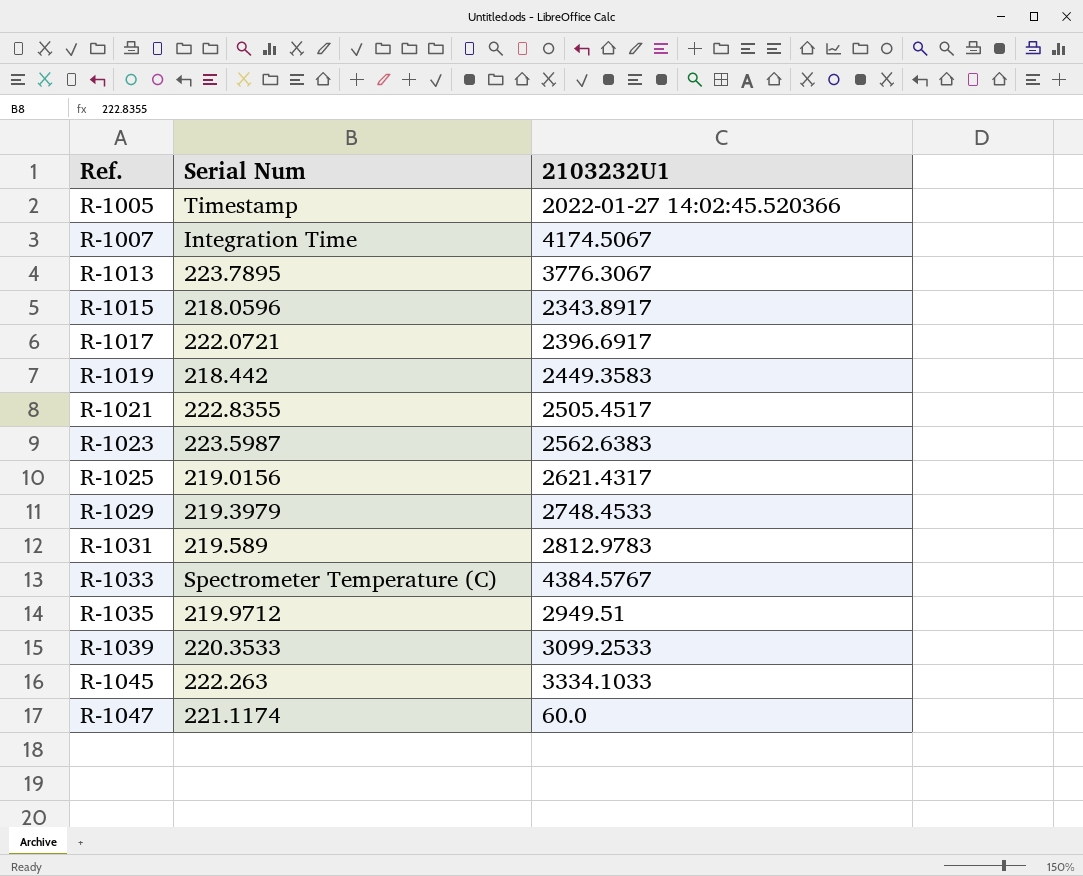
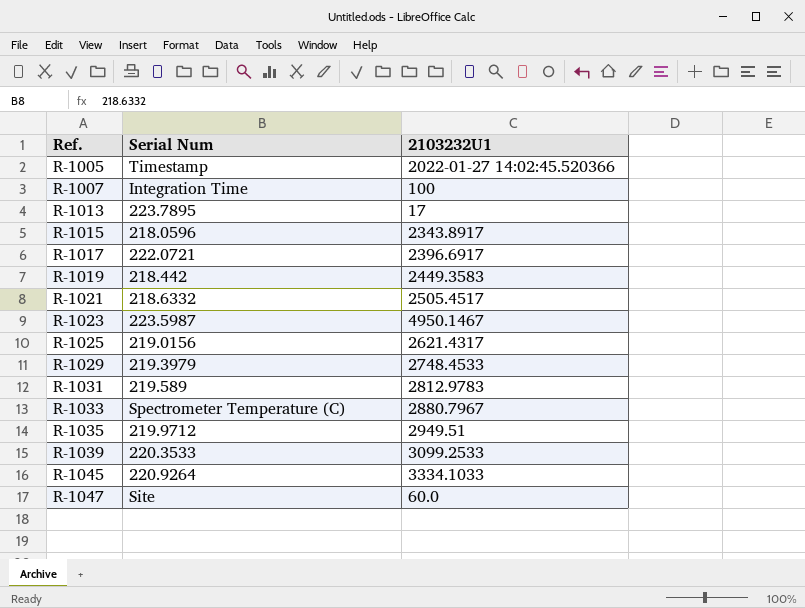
R-1007 | 2103232U1: 4174.5067 -> 100
R-1013 | 2103232U1: 3776.3067 -> 17
R-1021 | Serial Num: 222.8355 -> 218.6332
R-1023 | 2103232U1: 2562.6383 -> 4950.1467
R-1033 | 2103232U1: 4384.5767 -> 2880.7967
R-1045 | Serial Num: 222.263 -> 220.9264
R-1047 | Serial Num: 221.1174 -> Site

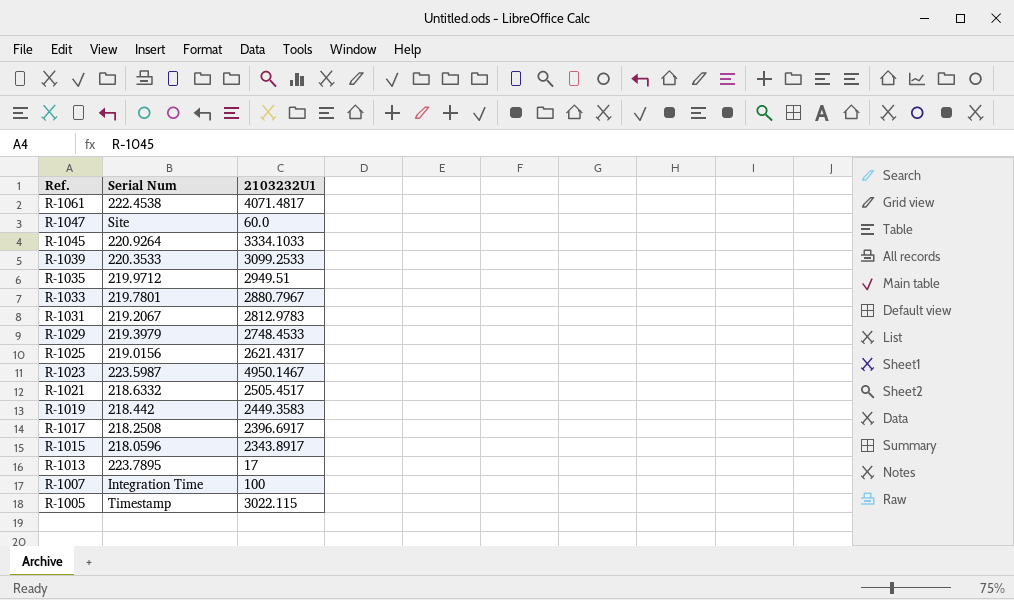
row order: Ref. ascending -> Ref. descending
row R-1061: none -> 222.4538 | 4071.4817
R-1033 | Serial Num: Spectrometer Temperature (C) -> 219.7801
R-1031 | Serial Num: 219.589 -> 219.2067
R-1017 | Serial Num: 222.0721 -> 218.2508
R-1005 | 2103232U1: 2022-01-27 14:02:45.520366 -> 3022.115

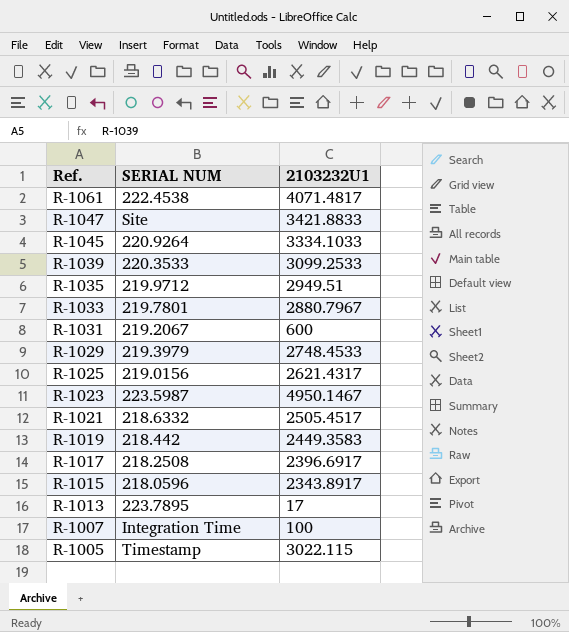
column name: Serial Num -> SERIAL NUM
R-1047 | 2103232U1: 60.0 -> 3421.8833
R-1031 | 2103232U1: 2812.9783 -> 600

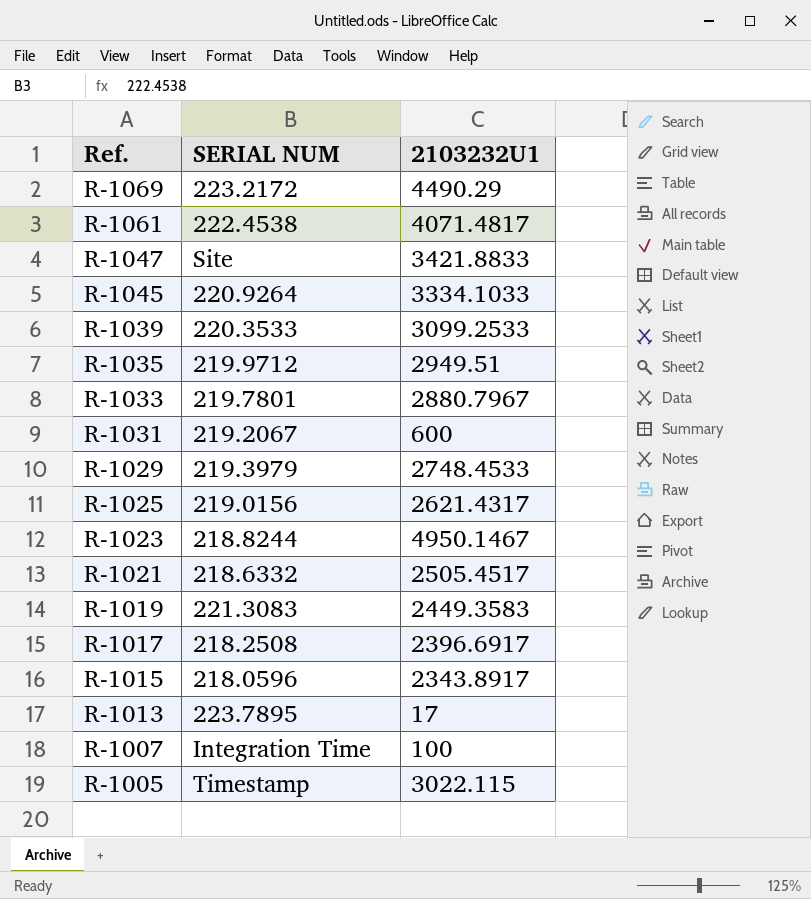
row R-1069: none -> 223.2172 | 4490.29
R-1023 | SERIAL NUM: 223.5987 -> 218.8244
R-1019 | SERIAL NUM: 218.442 -> 221.3083

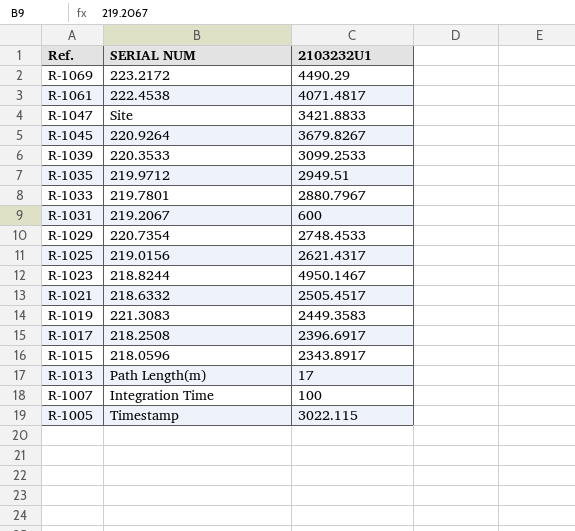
R-1045 | 2103232U1: 3334.1033 -> 3679.8267
R-1029 | SERIAL NUM: 219.3979 -> 220.7354
R-1013 | SERIAL NUM: 223.7895 -> Path Length(m)

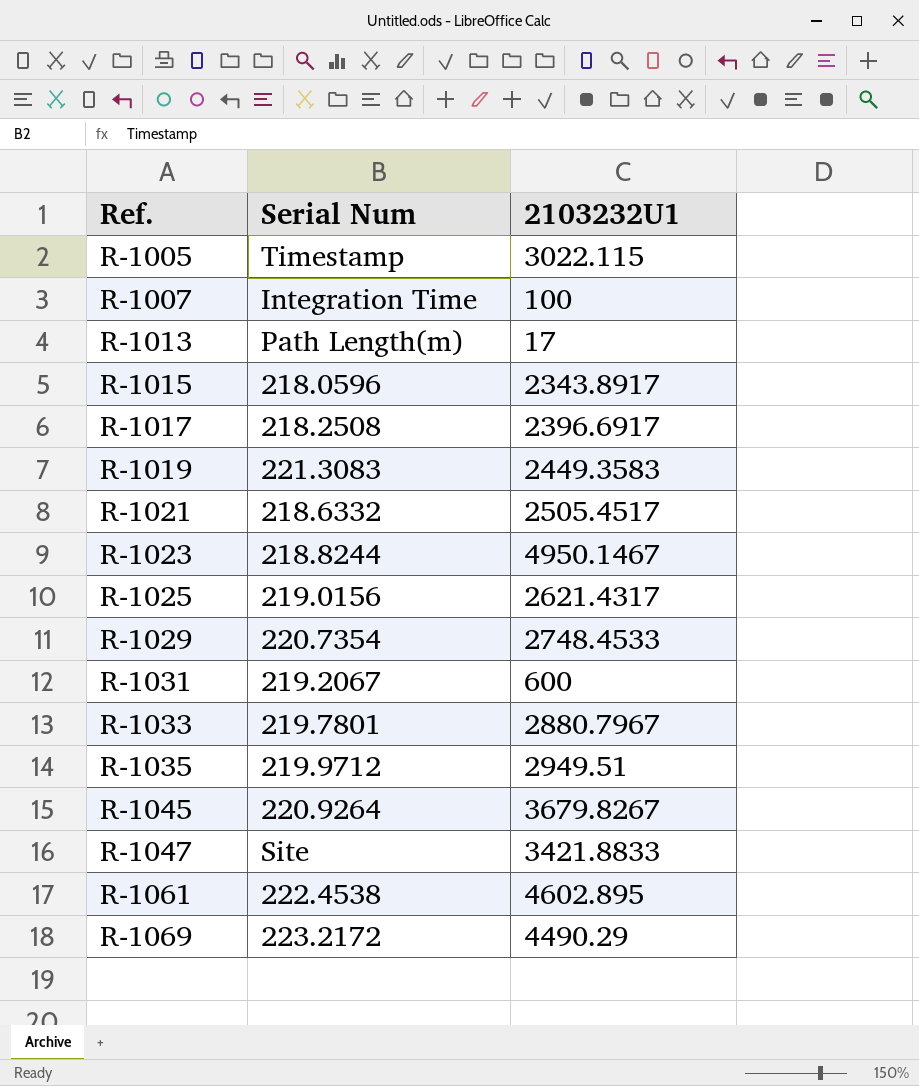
row order: Ref. descending -> Ref. ascending
column name: SERIAL NUM -> Serial Num
row R-1039: 220.3533 | 3099.2533 -> none
R-1061 | 2103232U1: 4071.4817 -> 4602.895

